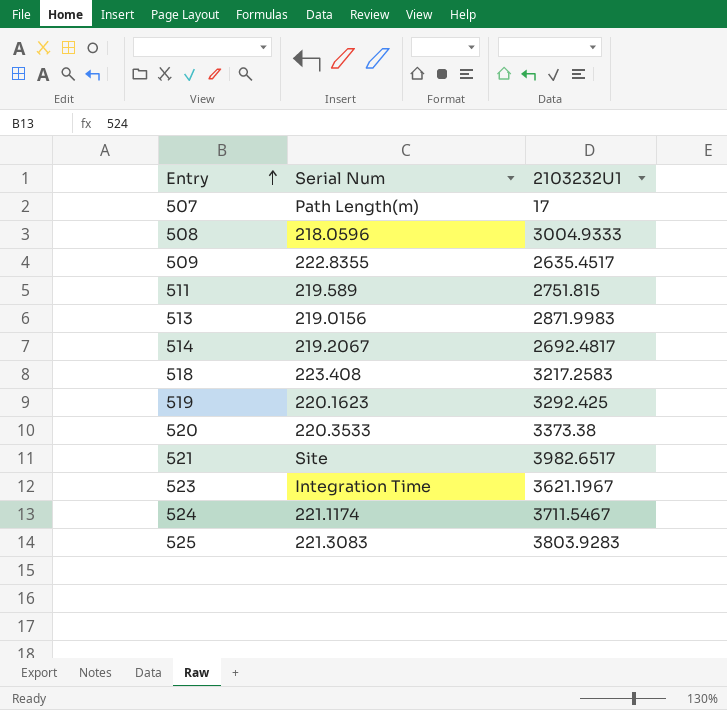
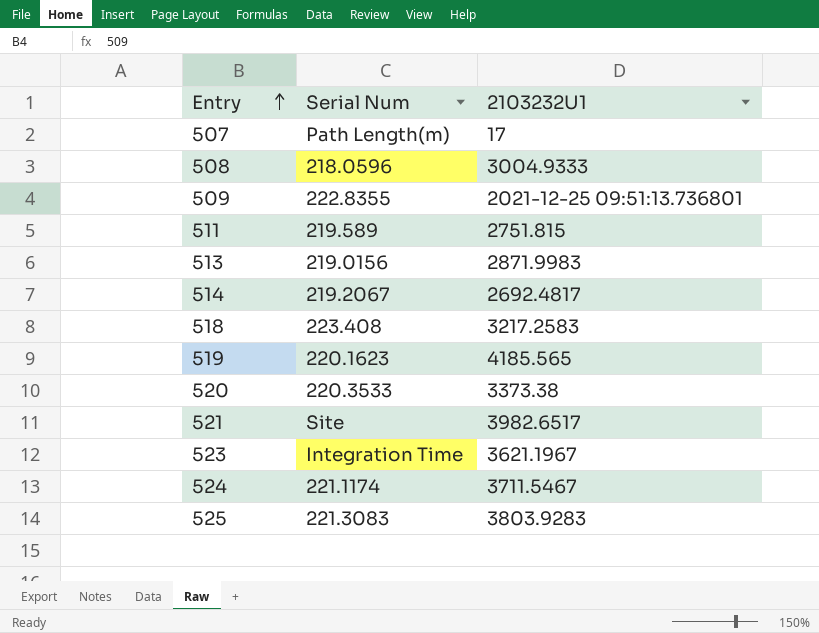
509 | 2103232U1: 2635.4517 -> 2021-12-25 09:51:13.736801
519 | 2103232U1: 3292.425 -> 4185.565

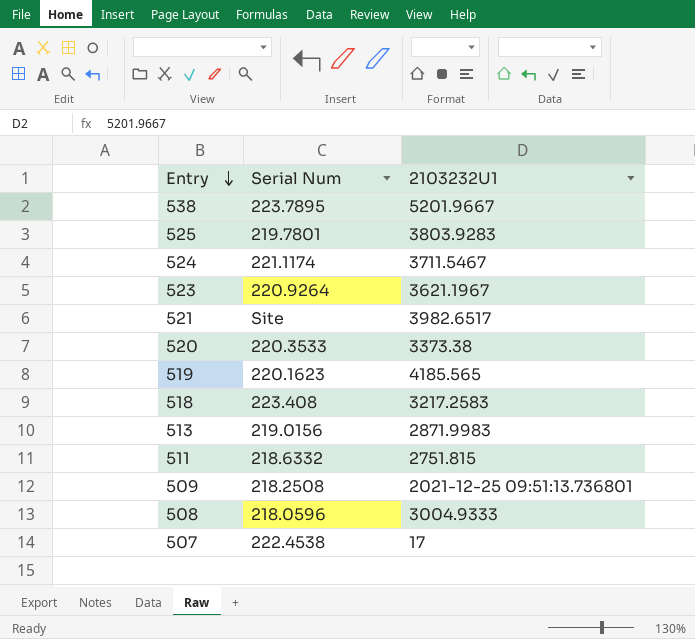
row order: Entry ascending -> Entry descending
row 514: 219.2067 | 2692.4817 -> none
row 538: none -> 223.7895 | 5201.9667
525 | Serial Num: 221.3083 -> 219.7801
523 | Serial Num: Integration Time -> 220.9264
511 | Serial Num: 219.589 -> 218.6332
509 | Serial Num: 222.8355 -> 218.2508
507 | Serial Num: Path Length(m) -> 222.4538

